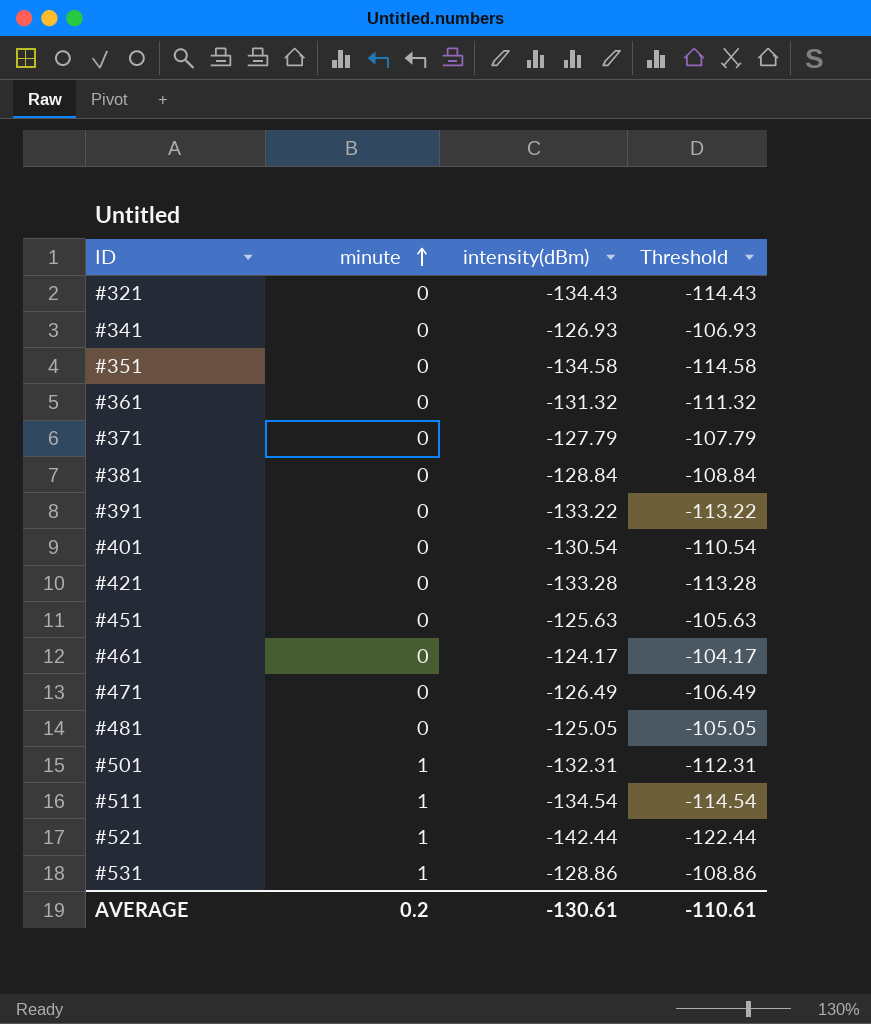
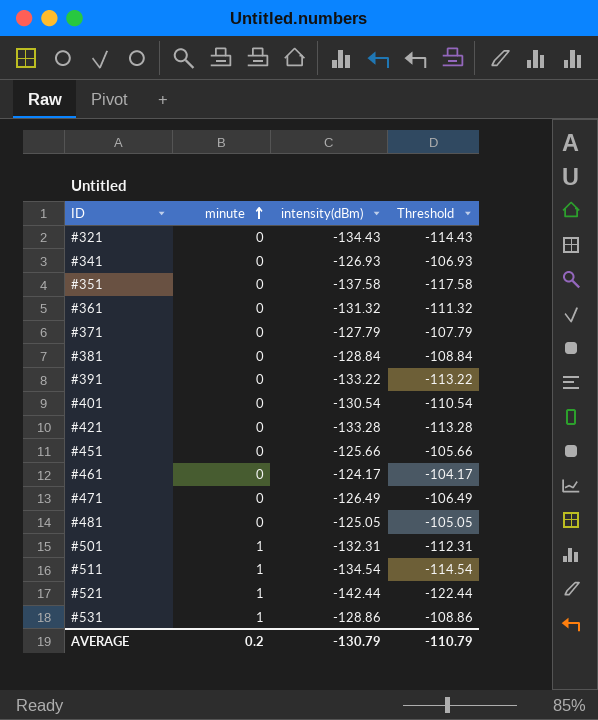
#351 | intensity(dBm): -134.58 -> -137.58
#351 | Threshold: -114.58 -> -117.58
#451 | intensity(dBm): -125.63 -> -125.66
#451 | Threshold: -105.63 -> -105.66
AVERAGE | intensity(dBm): -130.61 -> -130.79
AVERAGE | Threshold: -110.61 -> -110.79

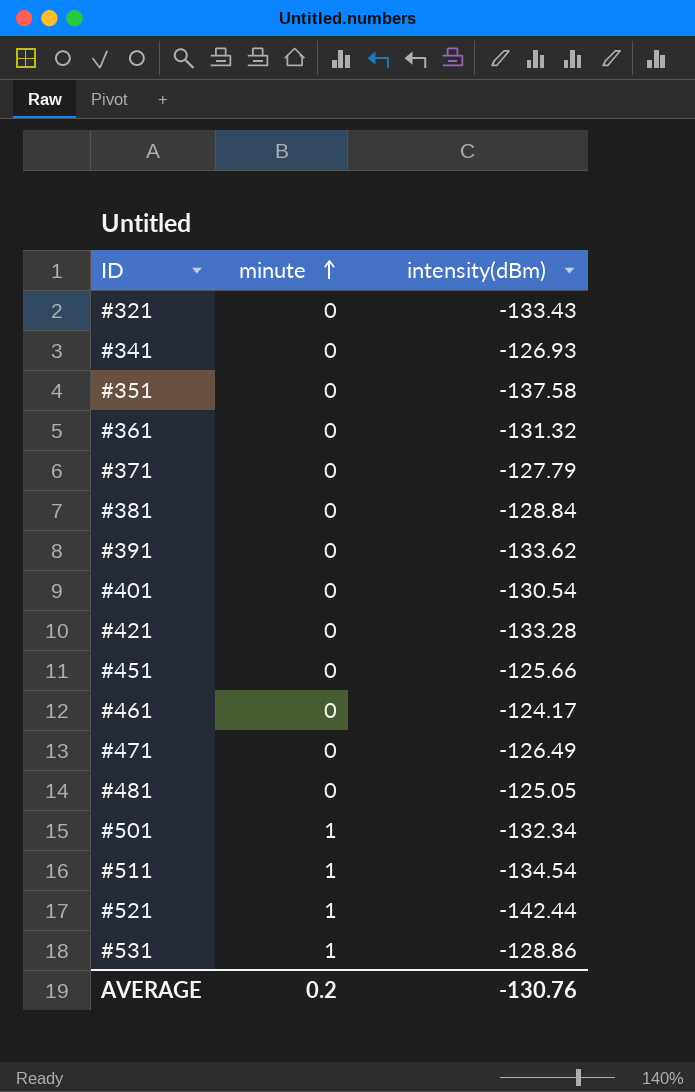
column Threshold | formula: [intensity(dBm)] + 20 -> none
#321 | intensity(dBm): -134.43 -> -133.43
#391 | intensity(dBm): -133.22 -> -133.62
#501 | intensity(dBm): -132.31 -> -132.34
AVERAGE | intensity(dBm): -130.79 -> -130.76

